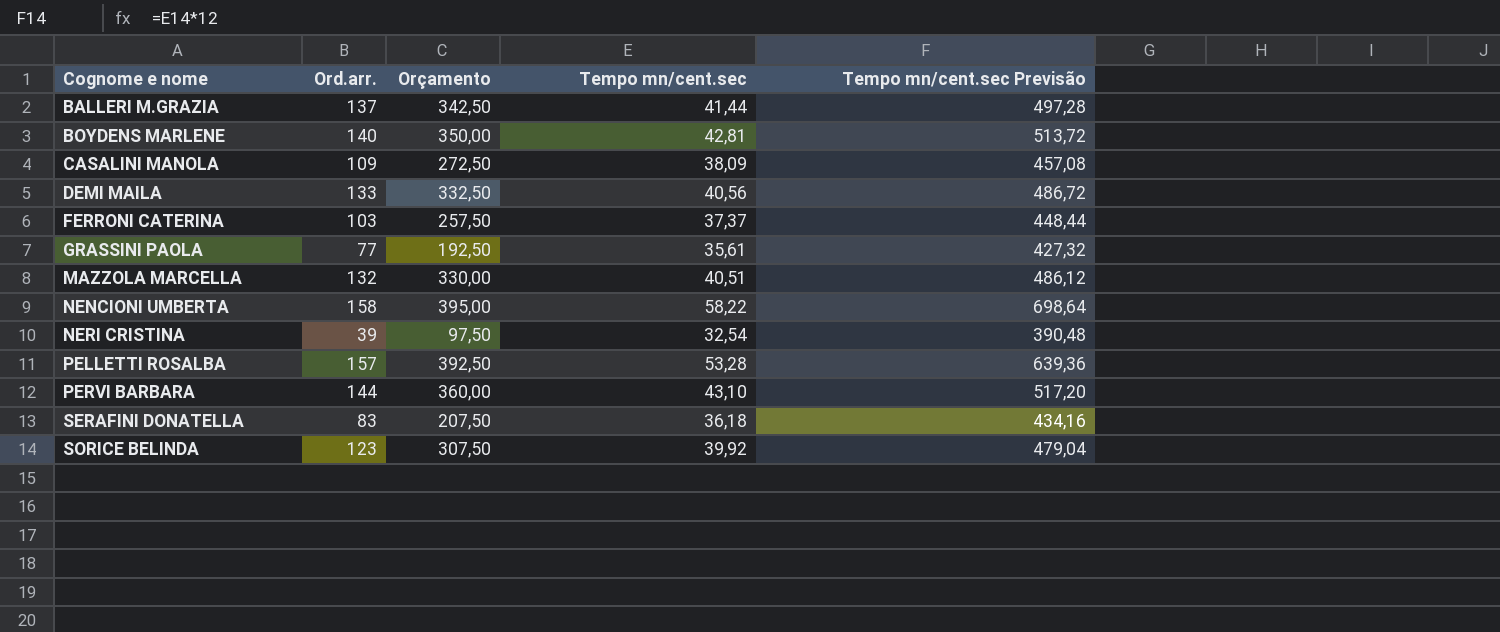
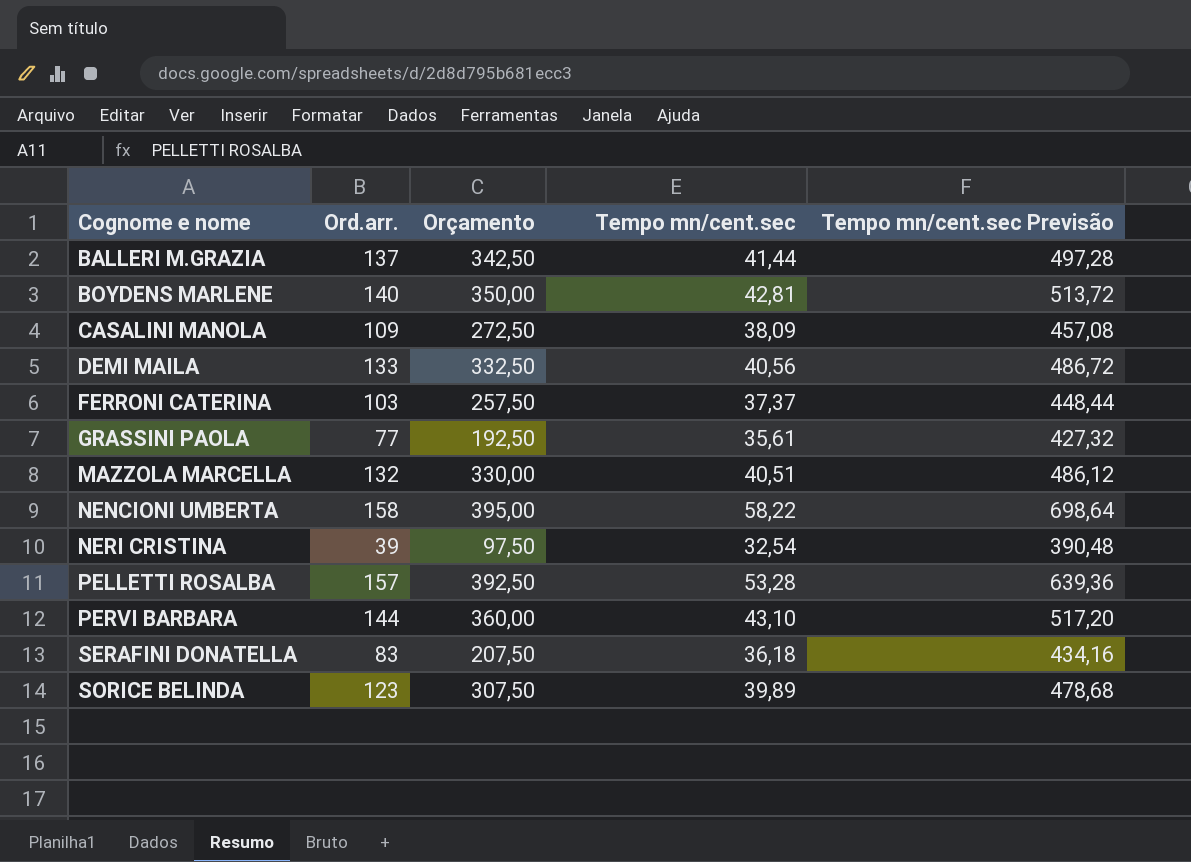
SORICE BELINDA | Tempo mn/cent.sec: 39,92 -> 39,89
SORICE BELINDA | Tempo mn/cent.sec Previsão: 479,04 -> 478,68

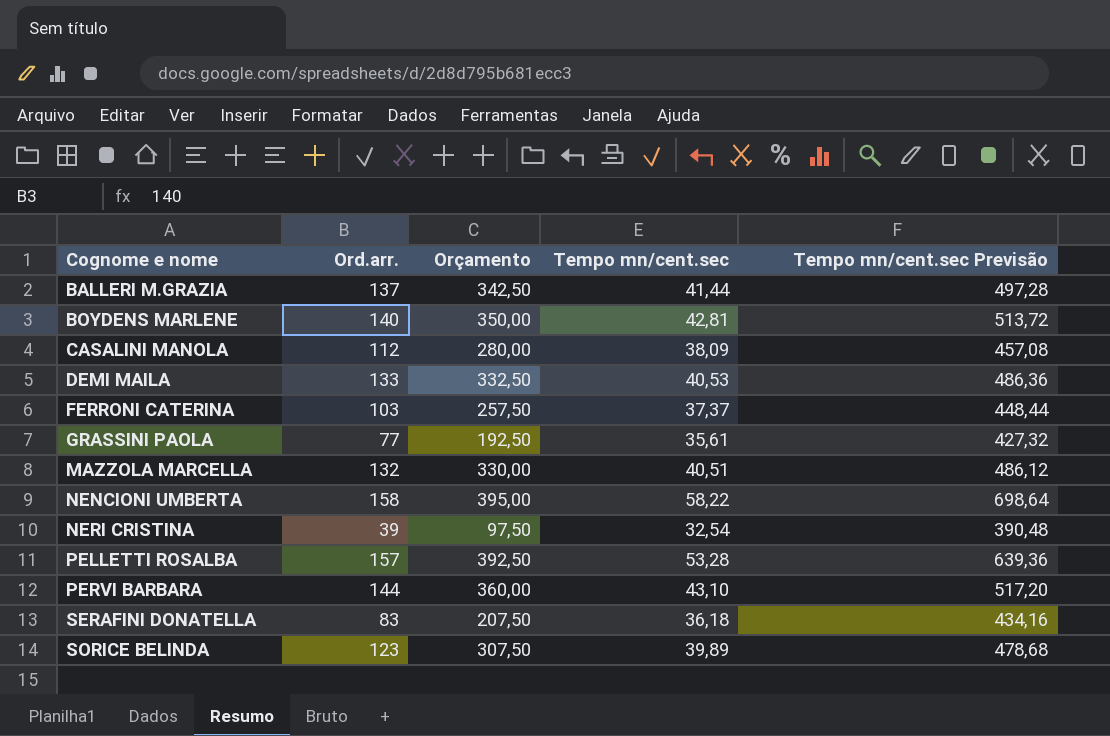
CASALINI MANOLA | Ord.arr.: 109 -> 112
CASALINI MANOLA | Orçamento: 272,50 -> 280,00
DEMI MAILA | Tempo mn/cent.sec: 40,56 -> 40,53
DEMI MAILA | Tempo mn/cent.sec Previsão: 486,72 -> 486,36

